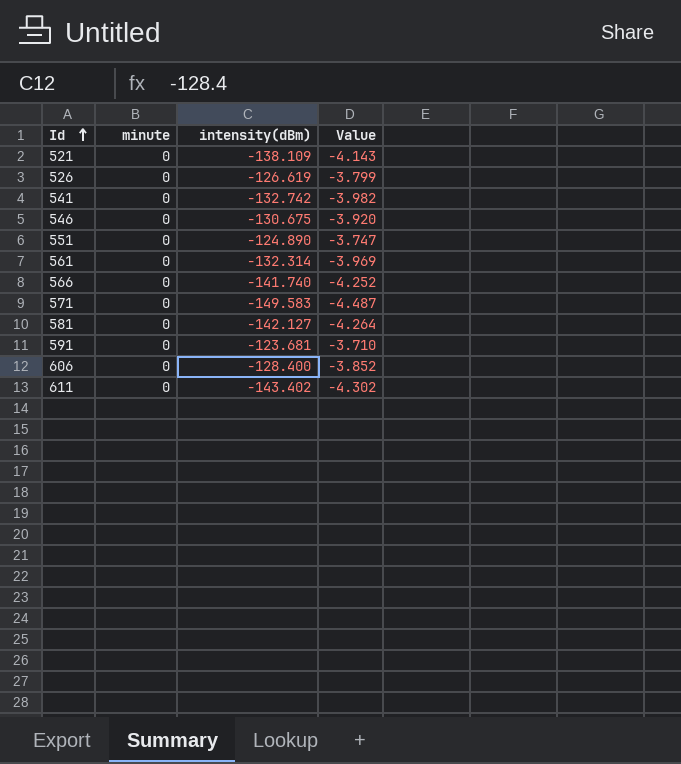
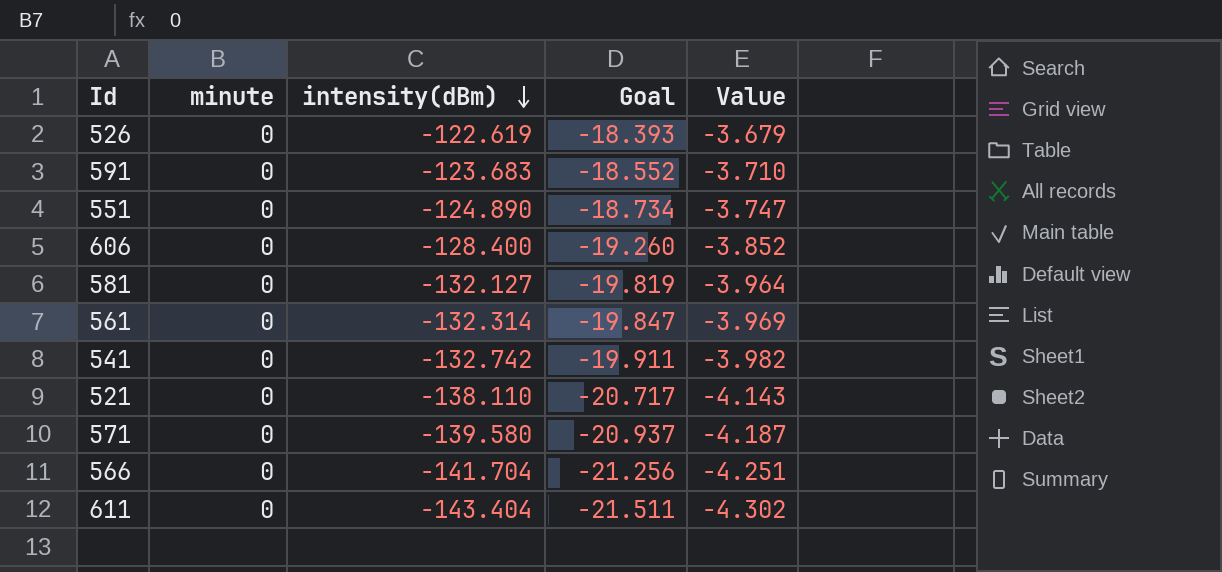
row order: Id ascending -> intensity(dBm) descending
column Goal | formula: none -> [intensity(dBm)] * 0.15
row 546: 0 | -130.675 | -3.920 -> none
526 | intensity(dBm): -126.619 -> -122.619
526 | Value: -3.799 -> -3.679
591 | intensity(dBm): -123.681 -> -123.683
581 | intensity(dBm): -142.127 -> -132.127
581 | Value: -4.264 -> -3.964
521 | intensity(dBm): -138.109 -> -138.110
571 | intensity(dBm): -149.583 -> -139.580
571 | Value: -4.487 -> -4.187
566 | intensity(dBm): -141.740 -> -141.704
566 | Value: -4.252 -> -4.251
611 | intensity(dBm): -143.402 -> -143.404

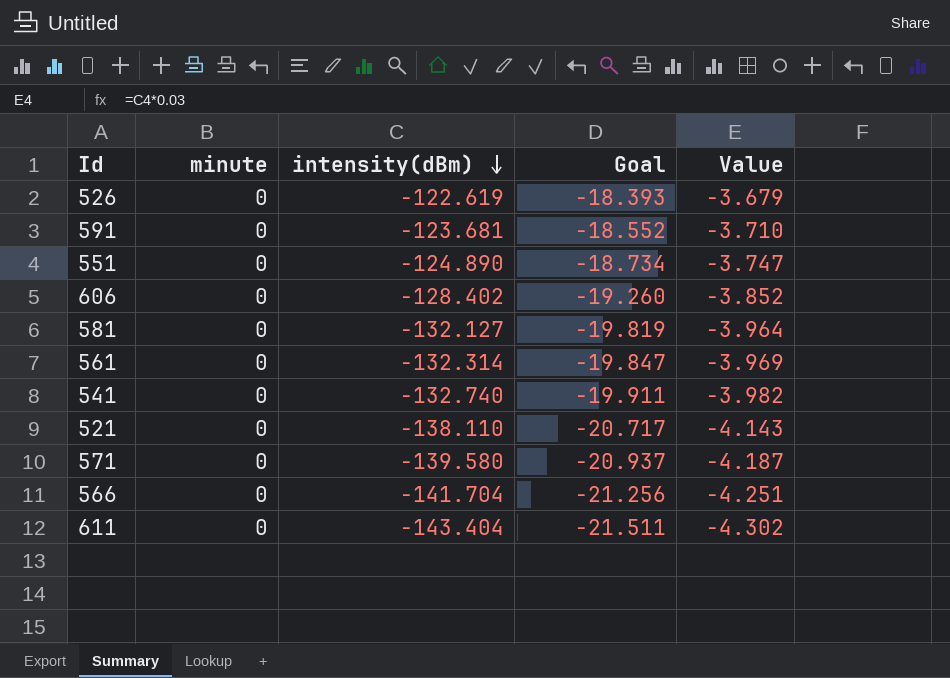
591 | intensity(dBm): -123.683 -> -123.681
606 | intensity(dBm): -128.400 -> -128.402
541 | intensity(dBm): -132.742 -> -132.740

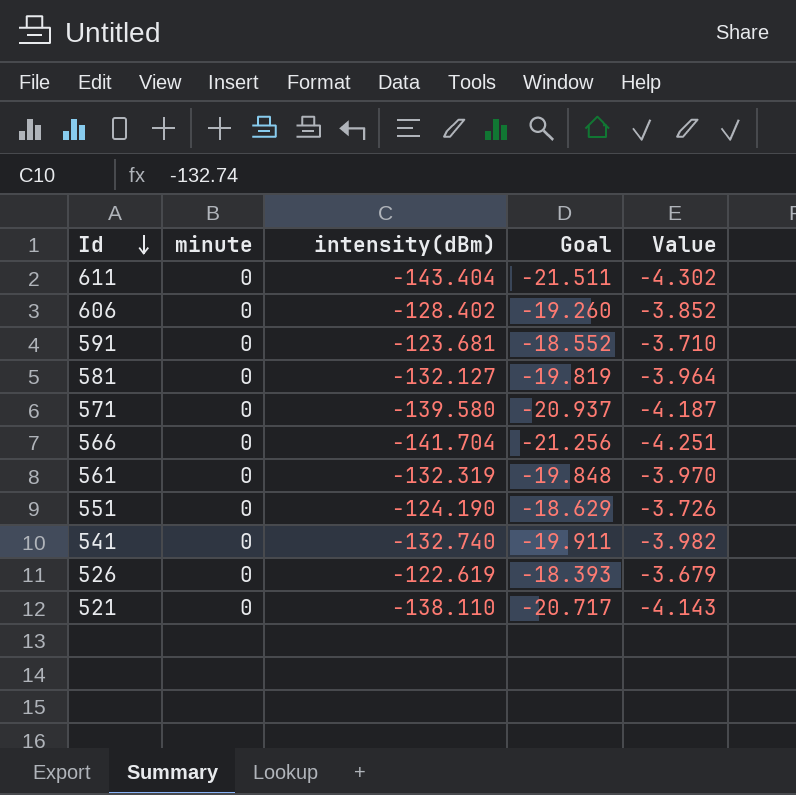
row order: intensity(dBm) descending -> Id descending
561 | intensity(dBm): -132.314 -> -132.319
561 | Goal: -19.847 -> -19.848
561 | Value: -3.969 -> -3.970
551 | intensity(dBm): -124.890 -> -124.190
551 | Goal: -18.734 -> -18.629
551 | Value: -3.747 -> -3.726

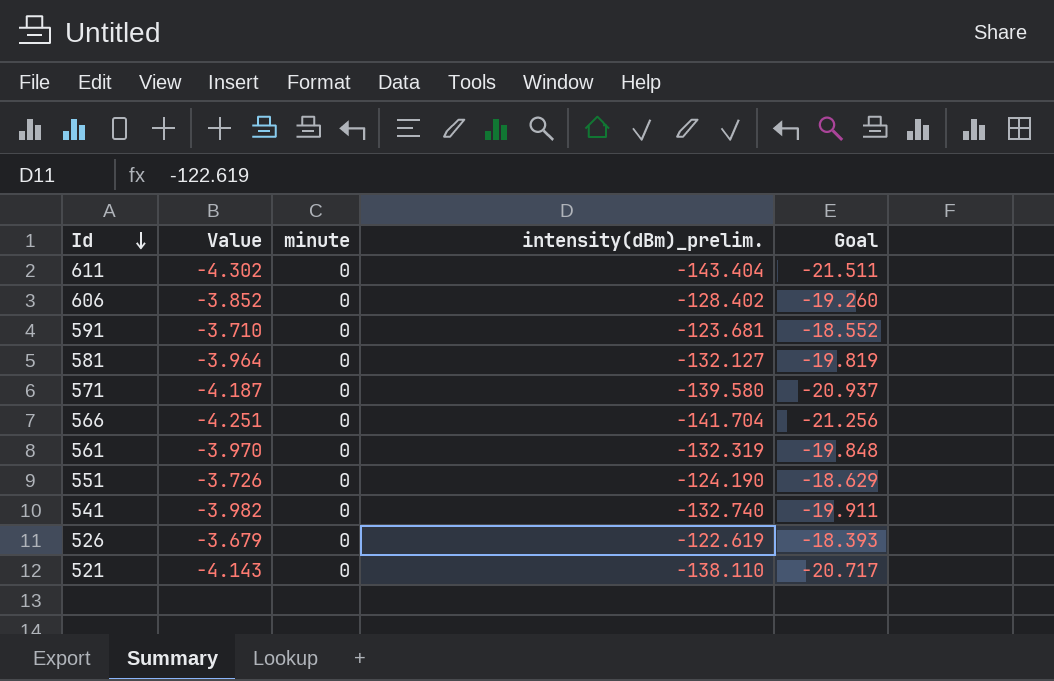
column Value | position: 5 -> 2
column name: intensity(dBm) -> intensity(dBm)_prelim.

